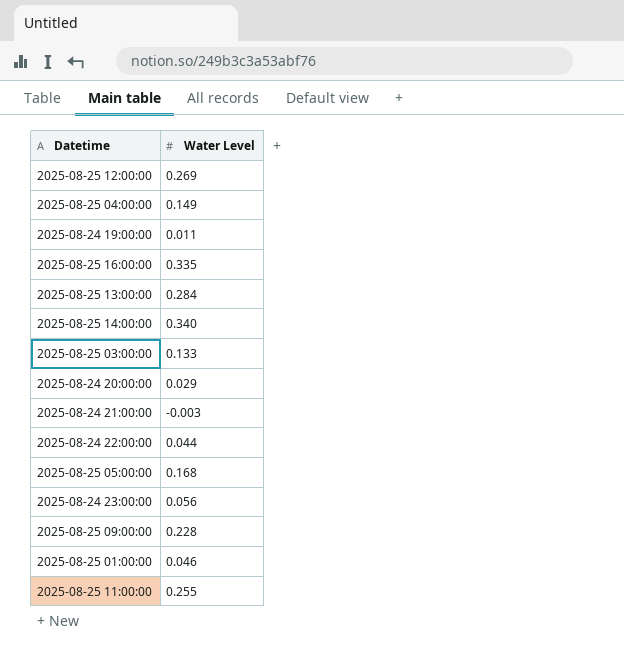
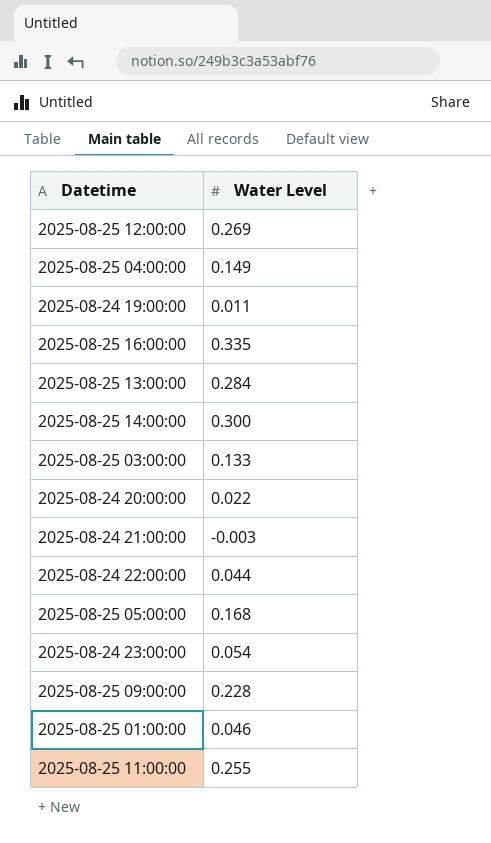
2025-08-25 14:00:00 | Water Level: 0.340 -> 0.300
2025-08-24 20:00:00 | Water Level: 0.029 -> 0.022
2025-08-24 23:00:00 | Water Level: 0.056 -> 0.054

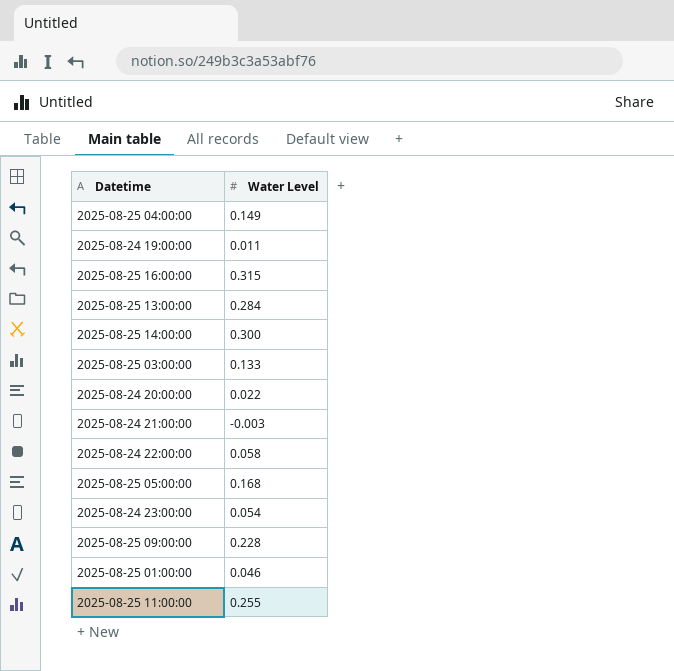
row 2025-08-25 12:00:00: 0.269 -> none
2025-08-25 16:00:00 | Water Level: 0.335 -> 0.315
2025-08-24 22:00:00 | Water Level: 0.044 -> 0.058

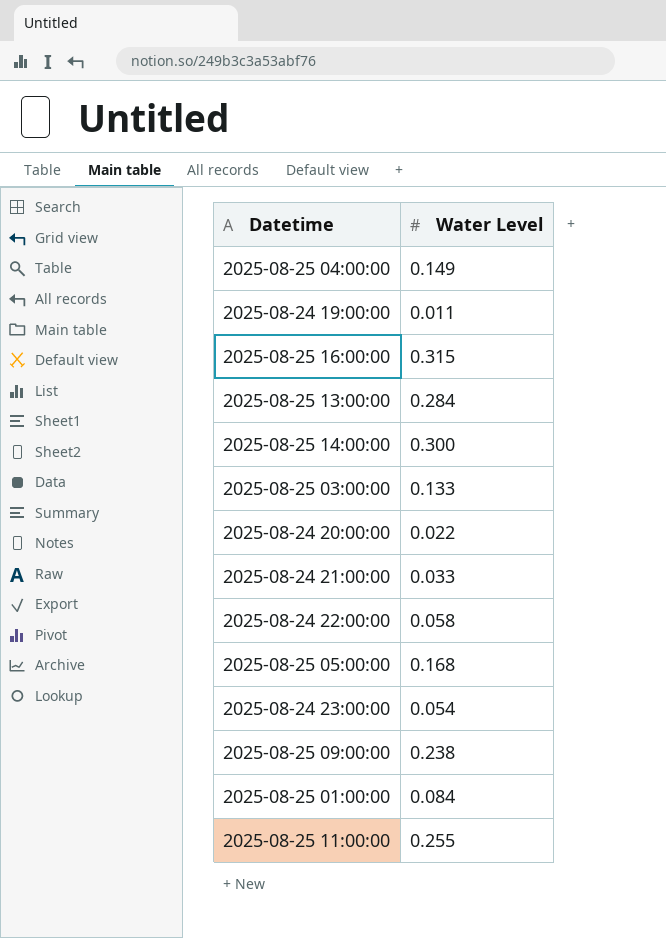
2025-08-24 21:00:00 | Water Level: -0.003 -> 0.033
2025-08-25 09:00:00 | Water Level: 0.228 -> 0.238
2025-08-25 01:00:00 | Water Level: 0.046 -> 0.084

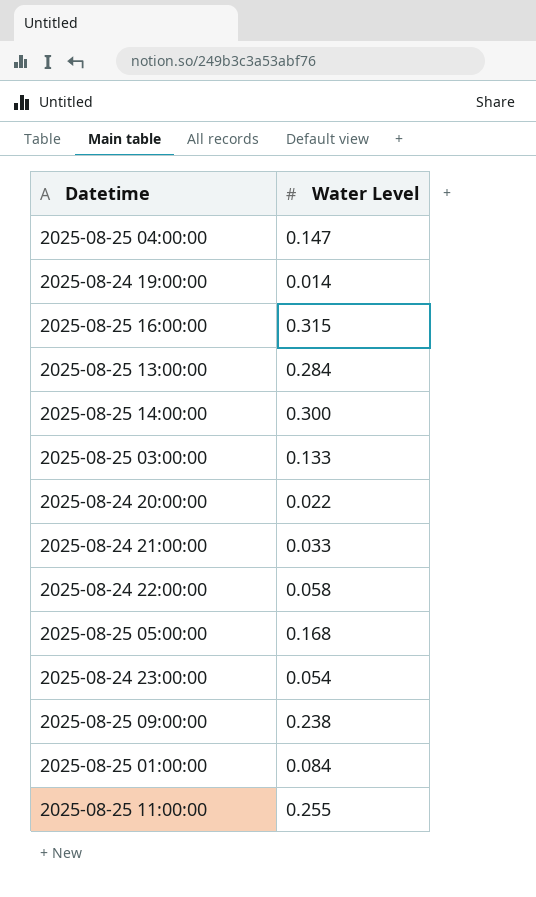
2025-08-25 04:00:00 | Water Level: 0.149 -> 0.147
2025-08-24 19:00:00 | Water Level: 0.011 -> 0.014

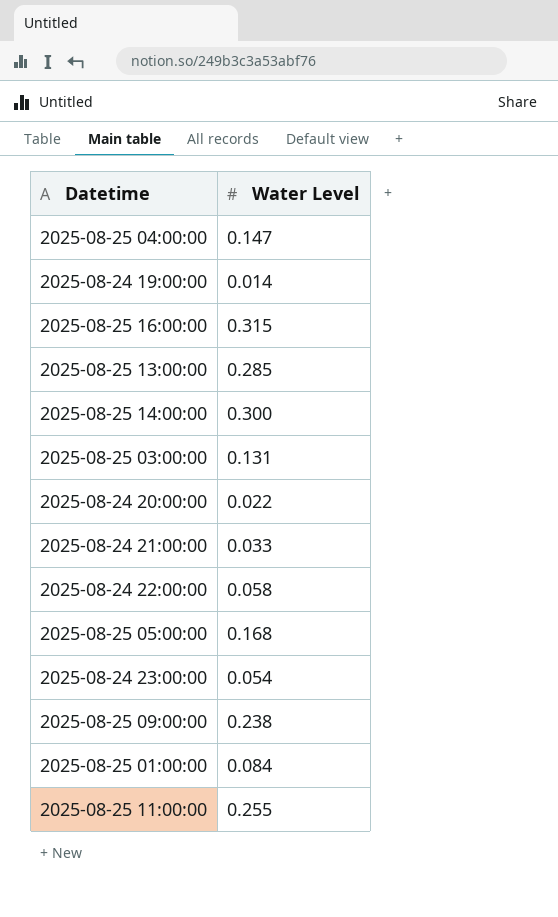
2025-08-25 13:00:00 | Water Level: 0.284 -> 0.285
2025-08-25 03:00:00 | Water Level: 0.133 -> 0.131

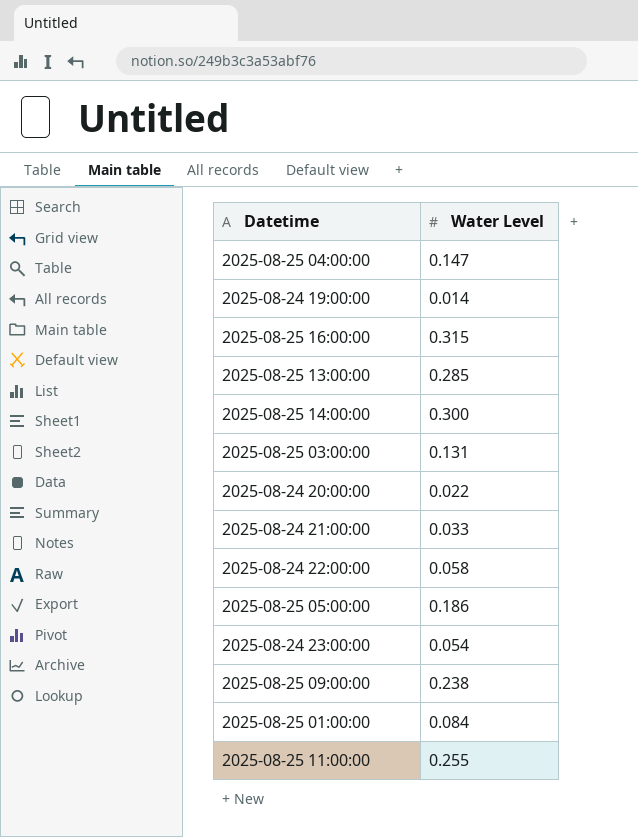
2025-08-25 05:00:00 | Water Level: 0.168 -> 0.186

